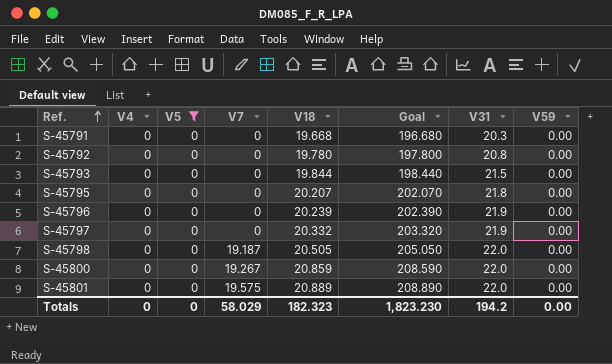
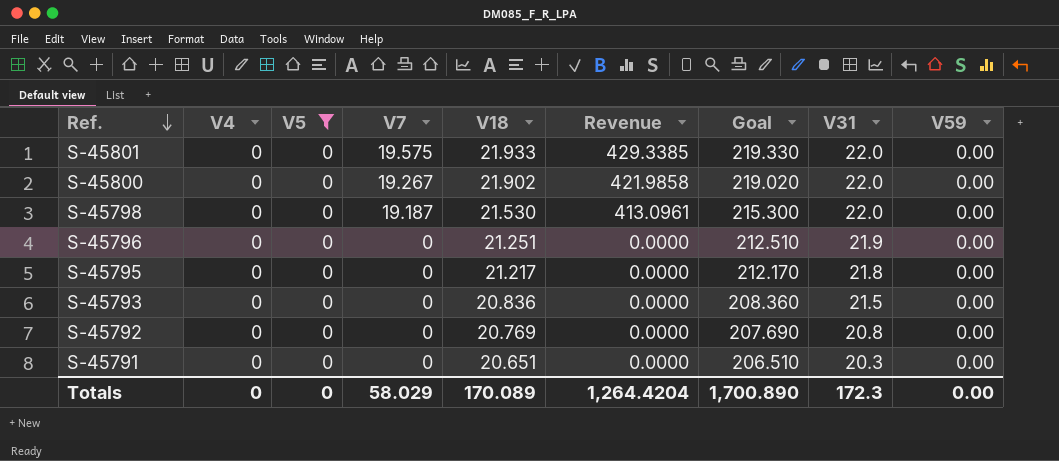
row order: Ref. ascending -> Ref. descending
column Revenue | formula: none -> [V7] * [V18]
row S-45797: 0 | 0 | 0 | 20.332 | 203.320 | 21.9 | 0.00 -> none
S-45801 | V18: 20.889 -> 21.933
S-45801 | Goal: 208.890 -> 219.330
S-45800 | V18: 20.859 -> 21.902
S-45800 | Goal: 208.590 -> 219.020
S-45798 | V18: 20.505 -> 21.530
S-45798 | Goal: 205.050 -> 215.300
S-45796 | V18: 20.239 -> 21.251
S-45796 | Goal: 202.390 -> 212.510
S-45795 | V18: 20.207 -> 21.217
S-45795 | Goal: 202.070 -> 212.170
S-45793 | V18: 19.844 -> 20.836
S-45793 | Goal: 198.440 -> 208.360
S-45792 | V18: 19.780 -> 20.769
S-45792 | Goal: 197.800 -> 207.690
S-45791 | V18: 19.668 -> 20.651
S-45791 | Goal: 196.680 -> 206.510
Totals | V18: 182.323 -> 170.089
Totals | Goal: 1,823.230 -> 1,700.890
Totals | V31: 194.2 -> 172.3

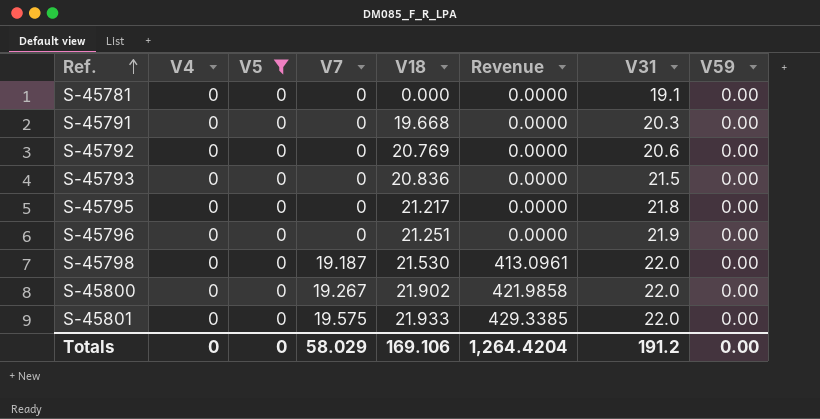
row order: Ref. descending -> Ref. ascending
column Goal | formula: [V18] * 10 -> none
row S-45781: none -> 0 | 0 | 0 | 0.000 | 0.0000 | 19.1 | 0.00
S-45791 | V18: 20.651 -> 19.668
S-45792 | V31: 20.8 -> 20.6
Totals | V18: 170.089 -> 169.106
Totals | V31: 172.3 -> 191.2

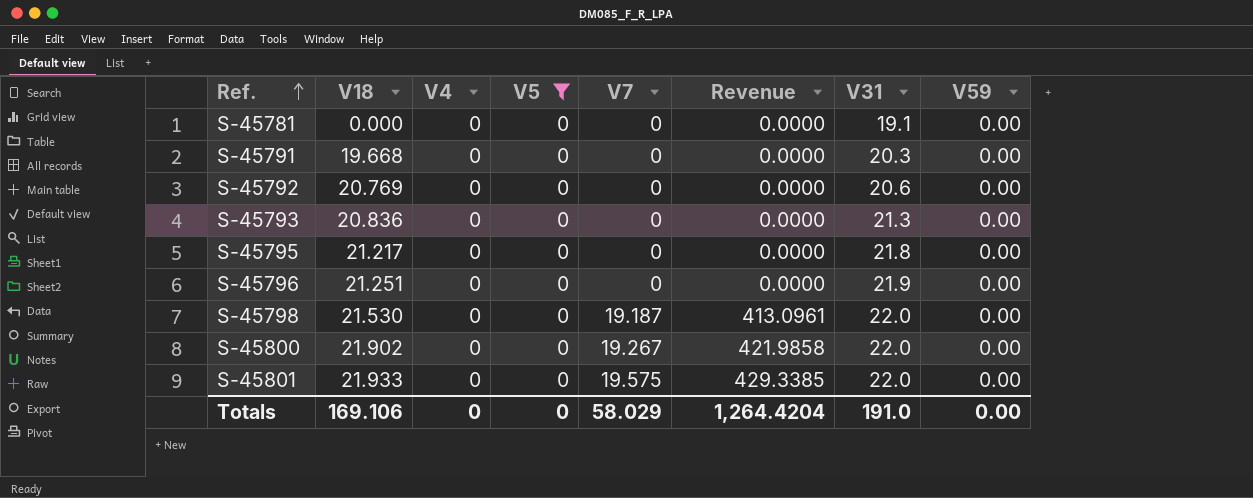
column V18 | position: 5 -> 2
S-45793 | V31: 21.5 -> 21.3
Totals | V31: 191.2 -> 191.0

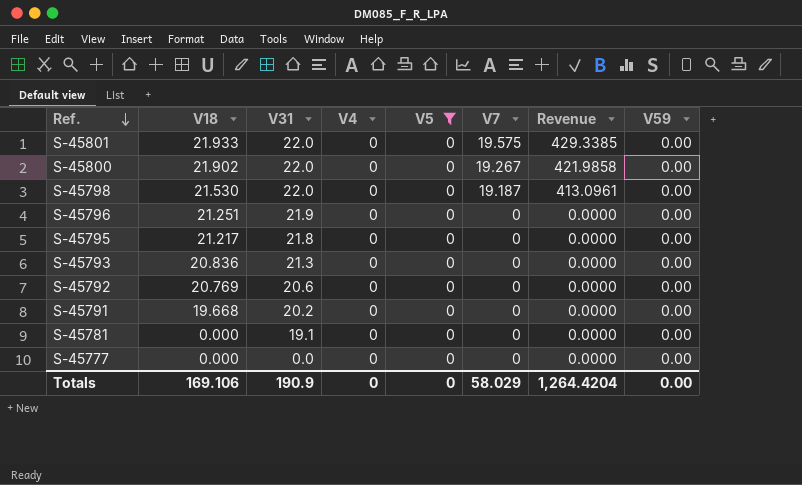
row order: Ref. ascending -> Ref. descending
column V31 | position: 7 -> 3
S-45791 | V31: 20.3 -> 20.2
row S-45777: none -> 0.000 | 0.0 | 0 | 0 | 0 | 0.0000 | 0.00
Totals | V31: 191.0 -> 190.9

